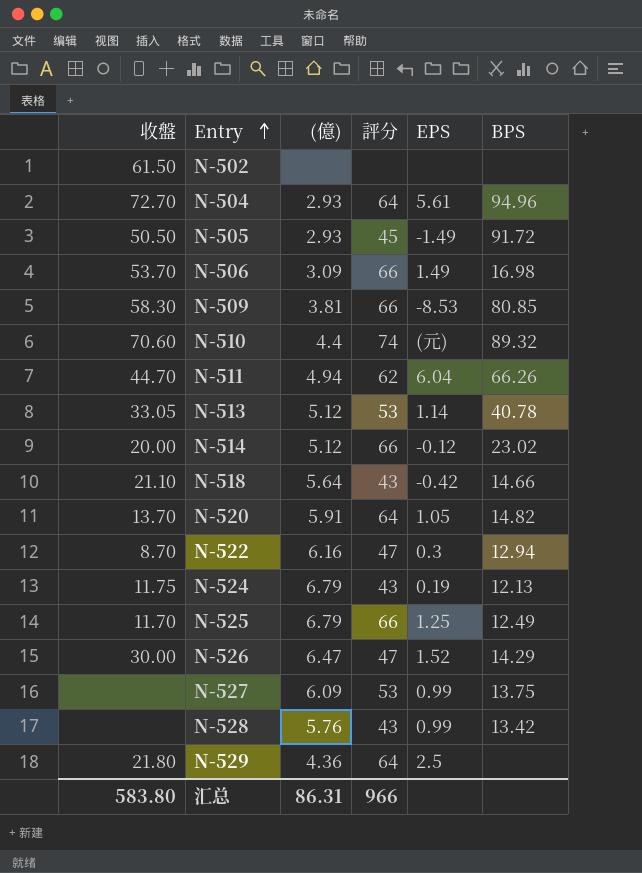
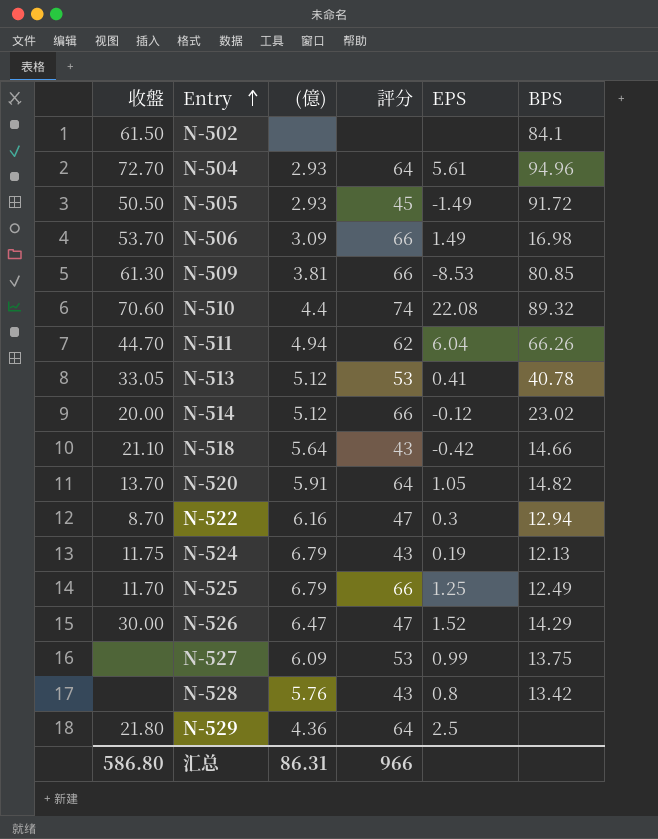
N-502 | BPS: none -> 84.1
N-509 | 收盤: 58.30 -> 61.30
N-510 | EPS: (元) -> 22.08
N-513 | EPS: 1.14 -> 0.41
N-528 | EPS: 0.99 -> 0.8
汇总 | 收盤: 583.80 -> 586.80

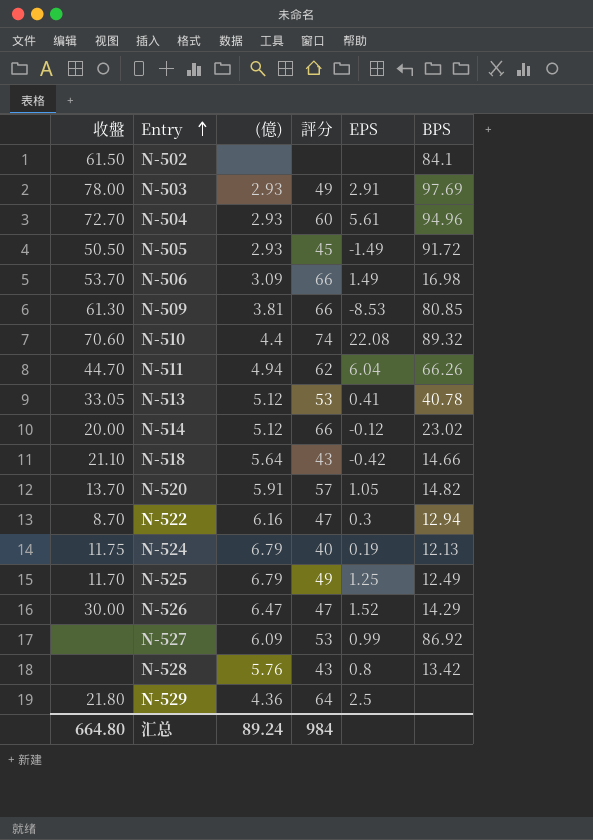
row N-503: none -> 78.00 | 2.93 | 49 | 2.91 | 97.69
N-504 | 評分: 64 -> 60
N-520 | 評分: 64 -> 57
N-524 | 評分: 43 -> 40
N-525 | 評分: 66 -> 49
N-527 | BPS: 13.75 -> 86.92
汇总 | 收盤: 586.80 -> 664.80
汇总 | (億): 86.31 -> 89.24
汇总 | 評分: 966 -> 984

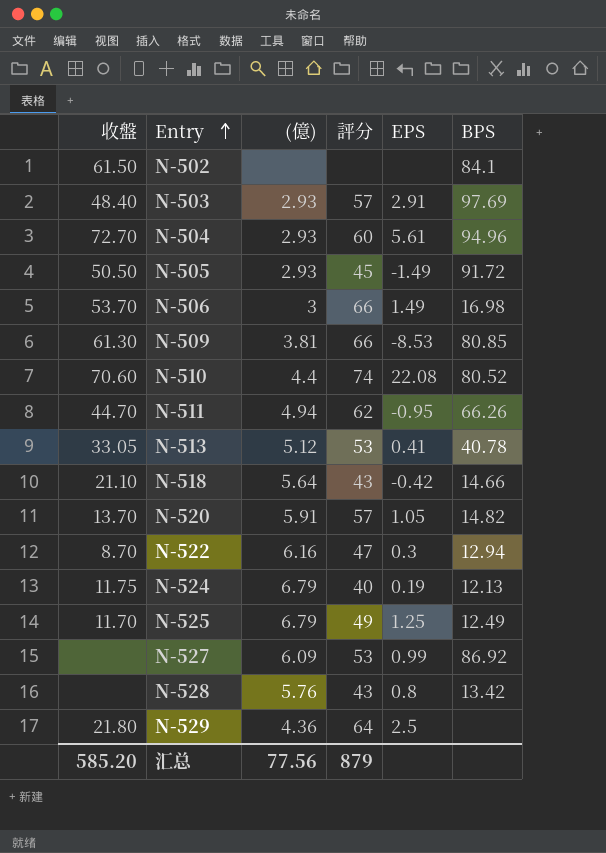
row N-514: 20.00 | 5.12 | 66 | -0.12 | 23.02 -> none
row N-526: 30.00 | 6.47 | 47 | 1.52 | 14.29 -> none
N-503 | 收盤: 78.00 -> 48.40
N-503 | 評分: 49 -> 57
N-506 | (億): 3.09 -> 3
N-510 | BPS: 89.32 -> 80.52
N-511 | EPS: 6.04 -> -0.95
汇总 | 收盤: 664.80 -> 585.20
汇总 | (億): 89.24 -> 77.56
汇总 | 評分: 984 -> 879

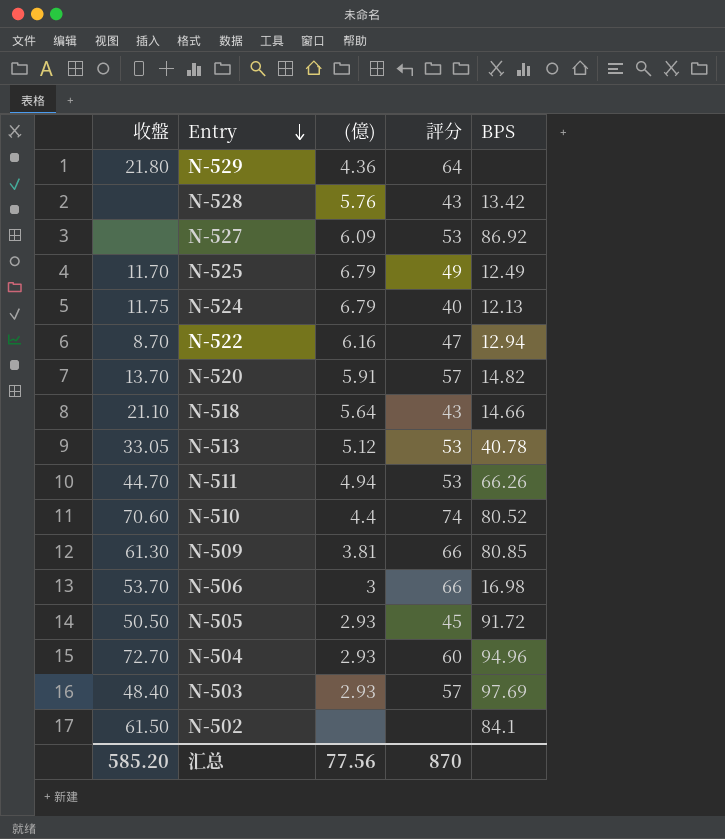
row order: Entry ascending -> Entry descending
column EPS | position: 5 -> none
N-511 | 評分: 62 -> 53
汇总 | 評分: 879 -> 870

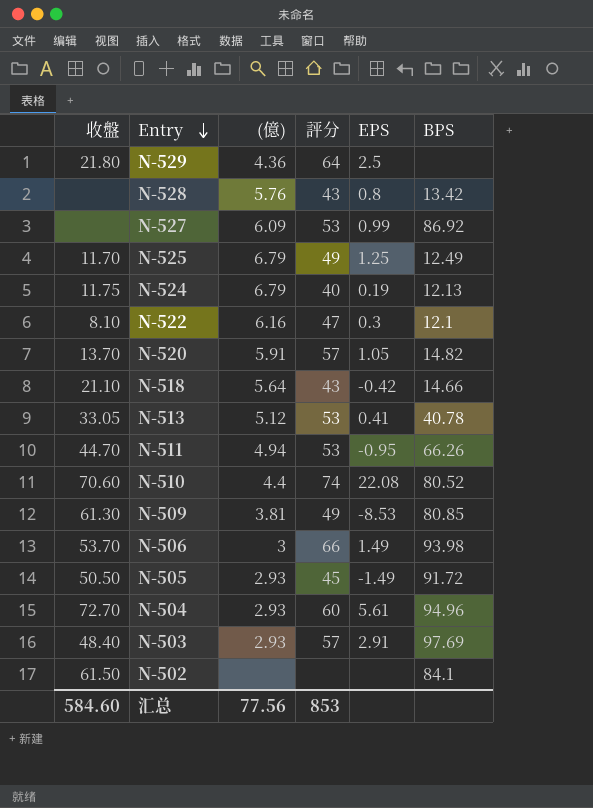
column EPS | position: none -> 5
N-522 | 收盤: 8.70 -> 8.10
N-522 | BPS: 12.94 -> 12.1
N-509 | 評分: 66 -> 49
N-506 | BPS: 16.98 -> 93.98
汇总 | 收盤: 585.20 -> 584.60
汇总 | 評分: 870 -> 853

